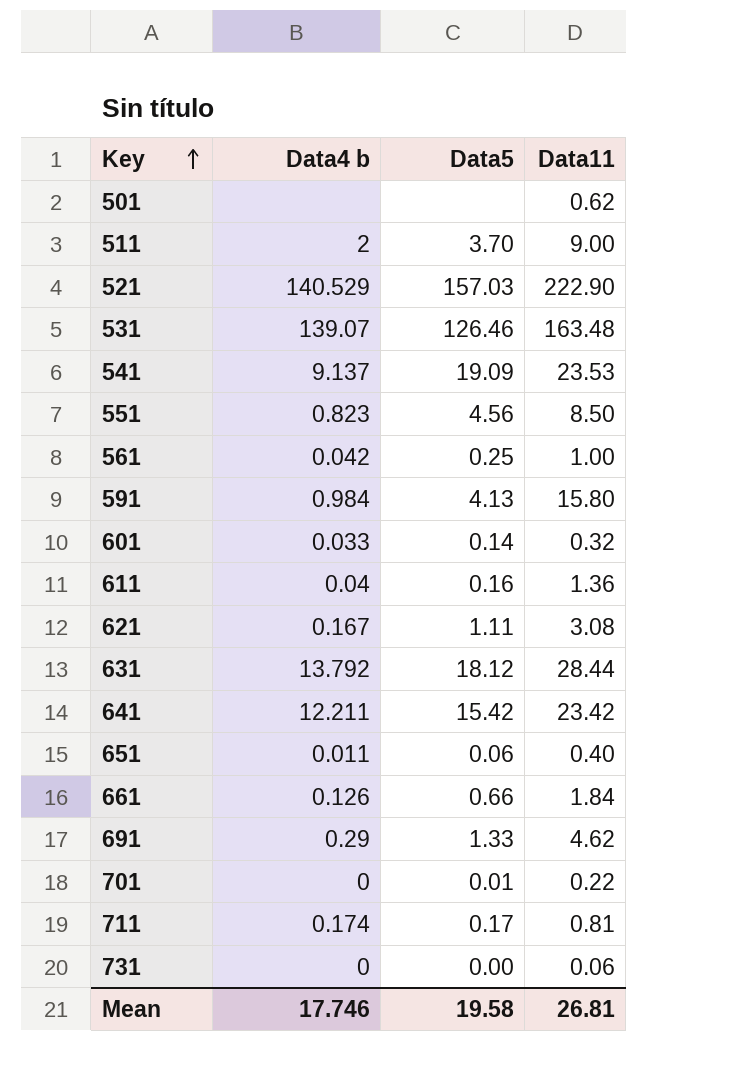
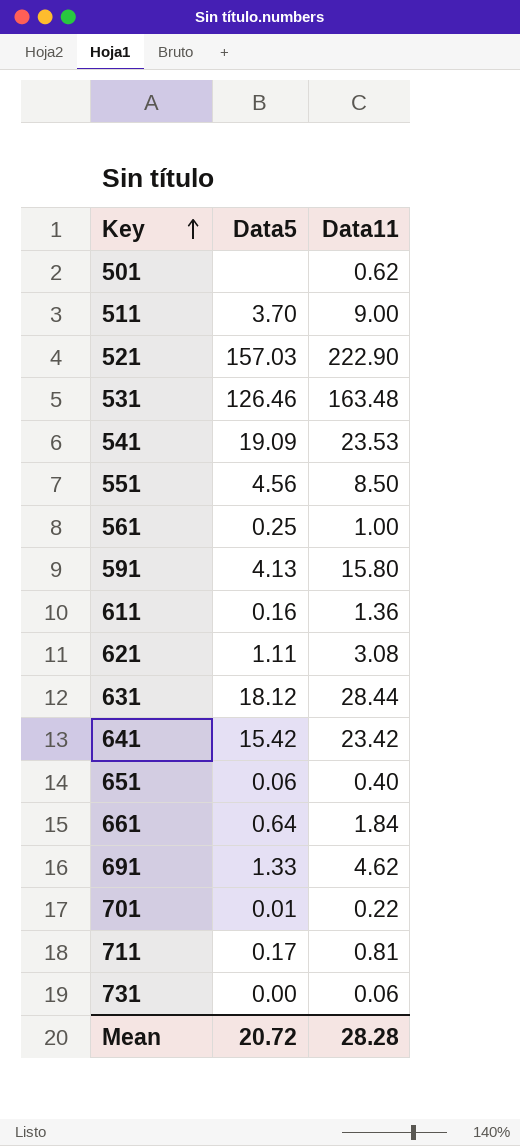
column Data4 b | position: 2 -> none
row 601: 0.033 | 0.14 | 0.32 -> none
661 | Data5: 0.66 -> 0.64
Mean | Data5: 19.58 -> 20.72
Mean | Data11: 26.81 -> 28.28

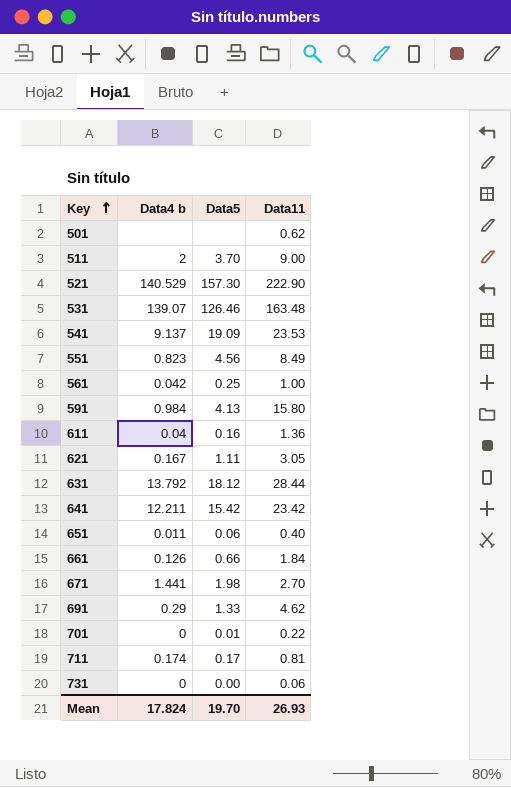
column Data4 b | position: none -> 2
521 | Data5: 157.03 -> 157.30
551 | Data11: 8.50 -> 8.49
621 | Data11: 3.08 -> 3.05
661 | Data5: 0.64 -> 0.66
row 671: none -> 1.441 | 1.98 | 2.70
Mean | Data5: 20.72 -> 19.70
Mean | Data11: 28.28 -> 26.93

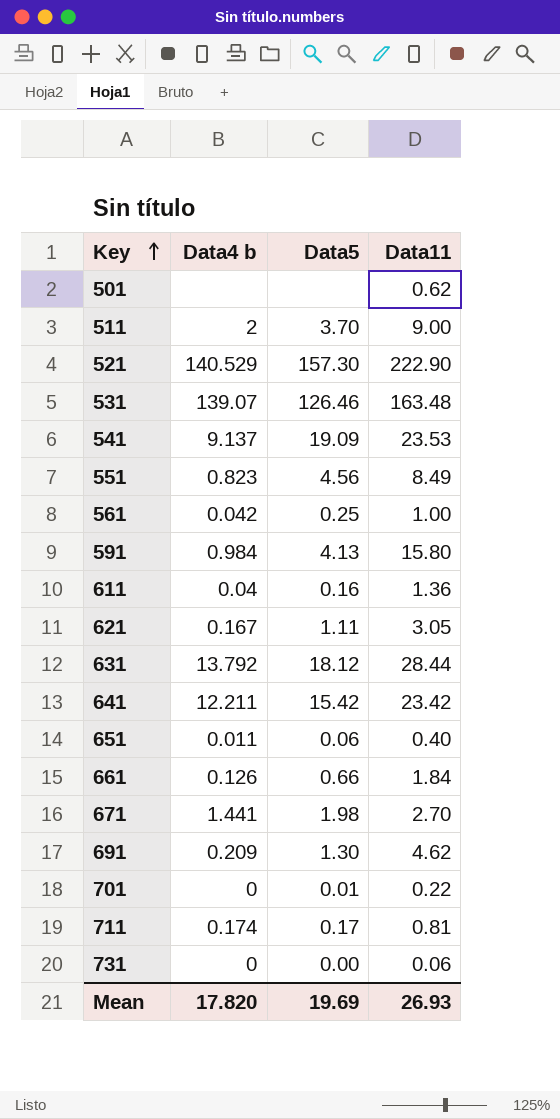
691 | Data4 b: 0.29 -> 0.209
691 | Data5: 1.33 -> 1.30
Mean | Data4 b: 17.824 -> 17.820
Mean | Data5: 19.70 -> 19.69

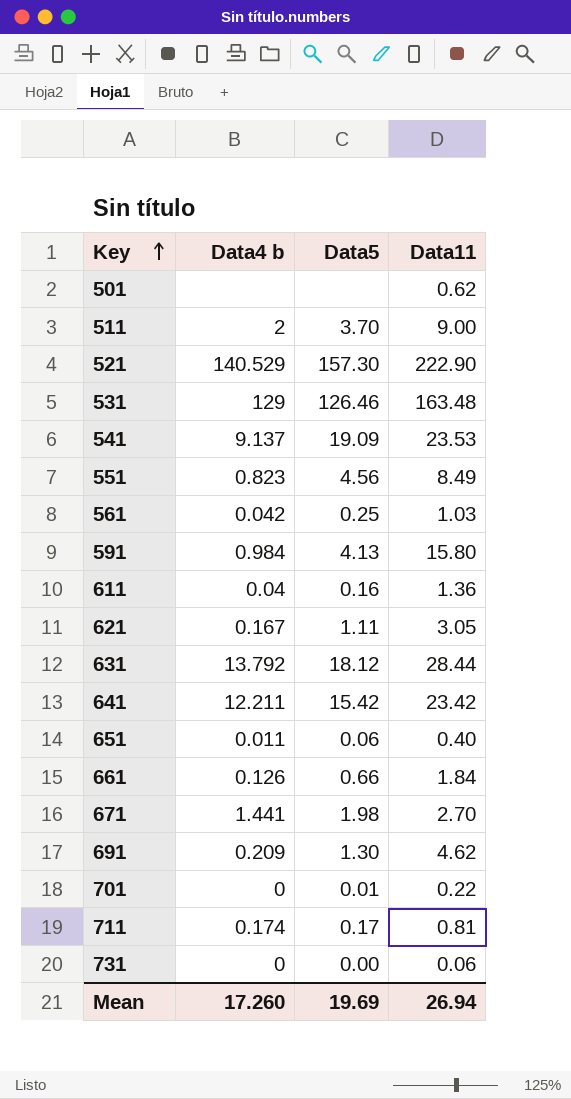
531 | Data4 b: 139.07 -> 129
561 | Data11: 1.00 -> 1.03
Mean | Data4 b: 17.820 -> 17.260
Mean | Data11: 26.93 -> 26.94

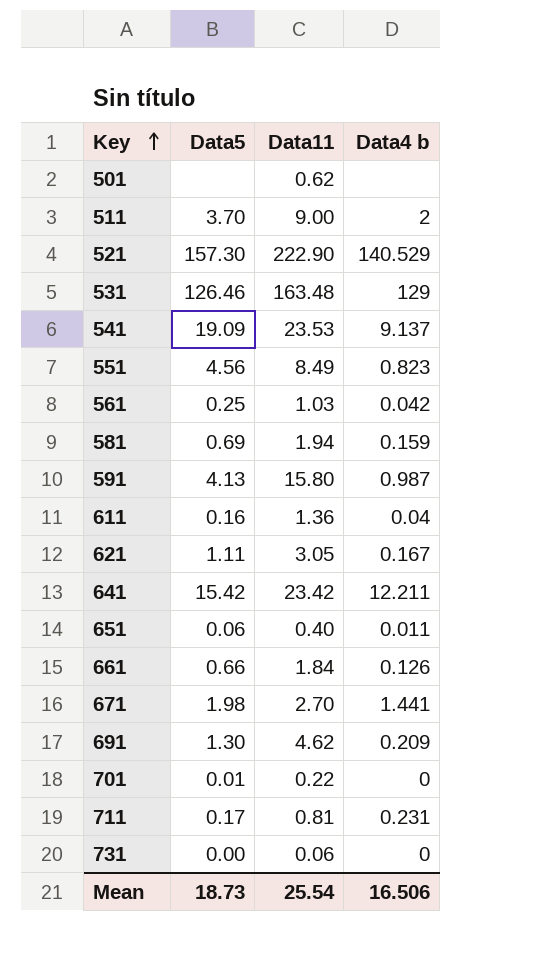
column Data4 b | position: 2 -> 4
row 631: 13.792 | 18.12 | 28.44 -> none
row 581: none -> 0.69 | 1.94 | 0.159
591 | Data4 b: 0.984 -> 0.987
711 | Data4 b: 0.174 -> 0.231
Mean | Data5: 19.69 -> 18.73
Mean | Data11: 26.94 -> 25.54
Mean | Data4 b: 17.260 -> 16.506

